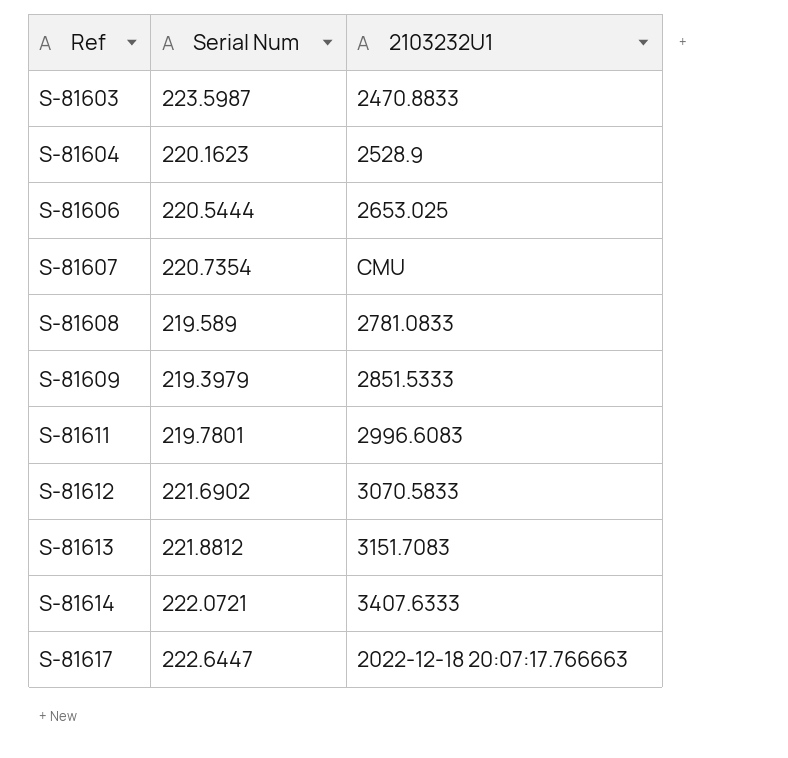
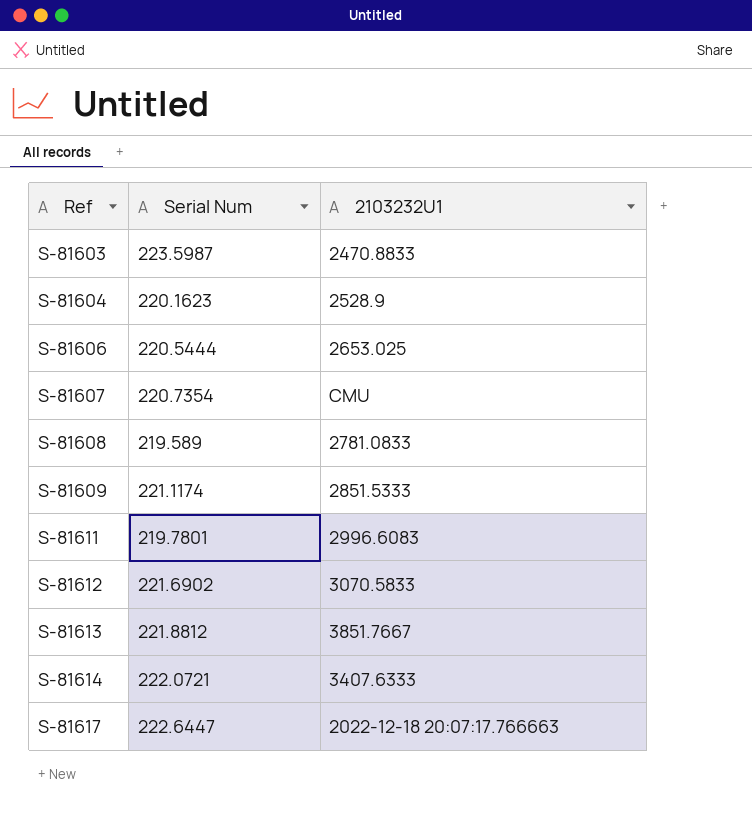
S-81609 | Serial Num: 219.3979 -> 221.1174
S-81613 | 2103232U1: 3151.7083 -> 3851.7667

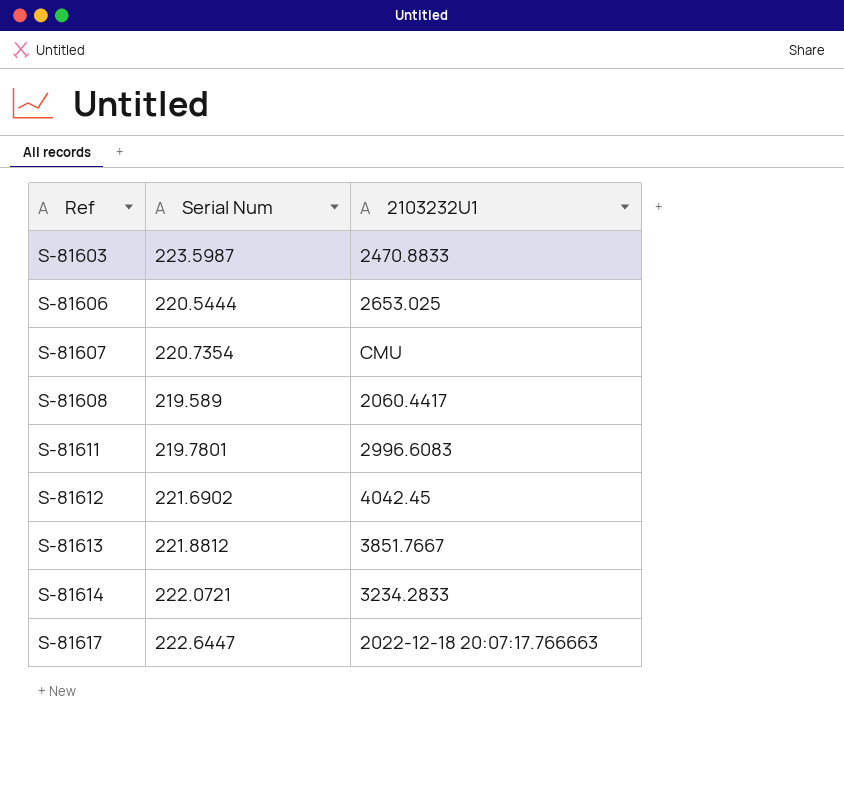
row S-81604: 220.1623 | 2528.9 -> none
row S-81609: 221.1174 | 2851.5333 -> none
S-81608 | 2103232U1: 2781.0833 -> 2060.4417
S-81612 | 2103232U1: 3070.5833 -> 4042.45
S-81614 | 2103232U1: 3407.6333 -> 3234.2833

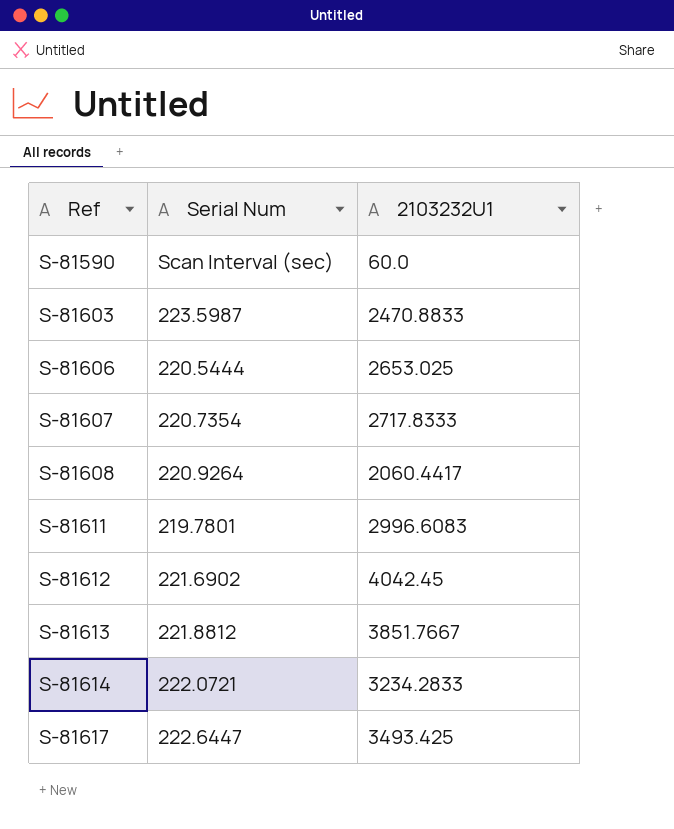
row S-81590: none -> Scan Interval (sec) | 60.0
S-81607 | 2103232U1: CMU -> 2717.8333
S-81608 | Serial Num: 219.589 -> 220.9264
S-81617 | 2103232U1: 2022-12-18 20:07:17.766663 -> 3493.425

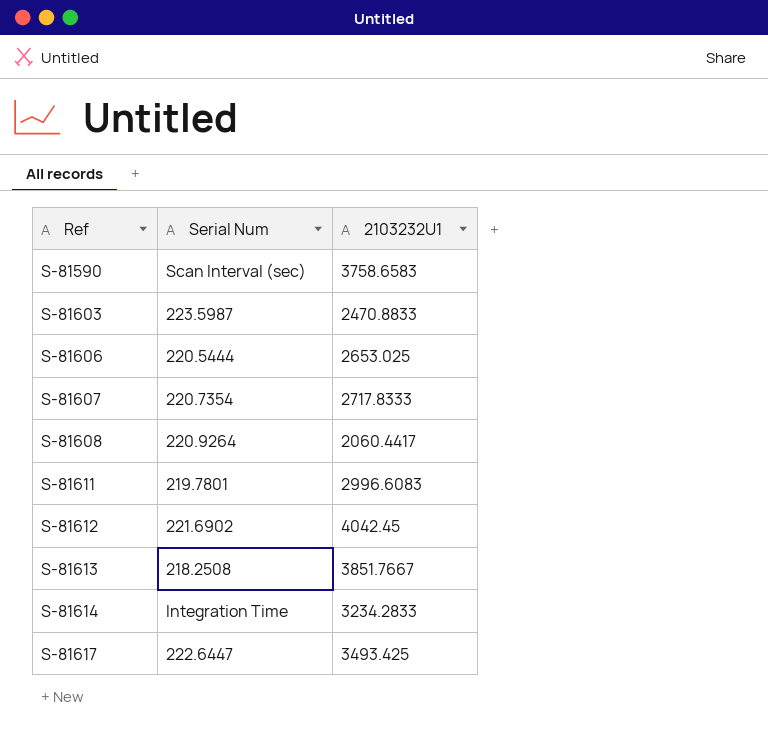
S-81590 | 2103232U1: 60.0 -> 3758.6583
S-81613 | Serial Num: 221.8812 -> 218.2508
S-81614 | Serial Num: 222.0721 -> Integration Time

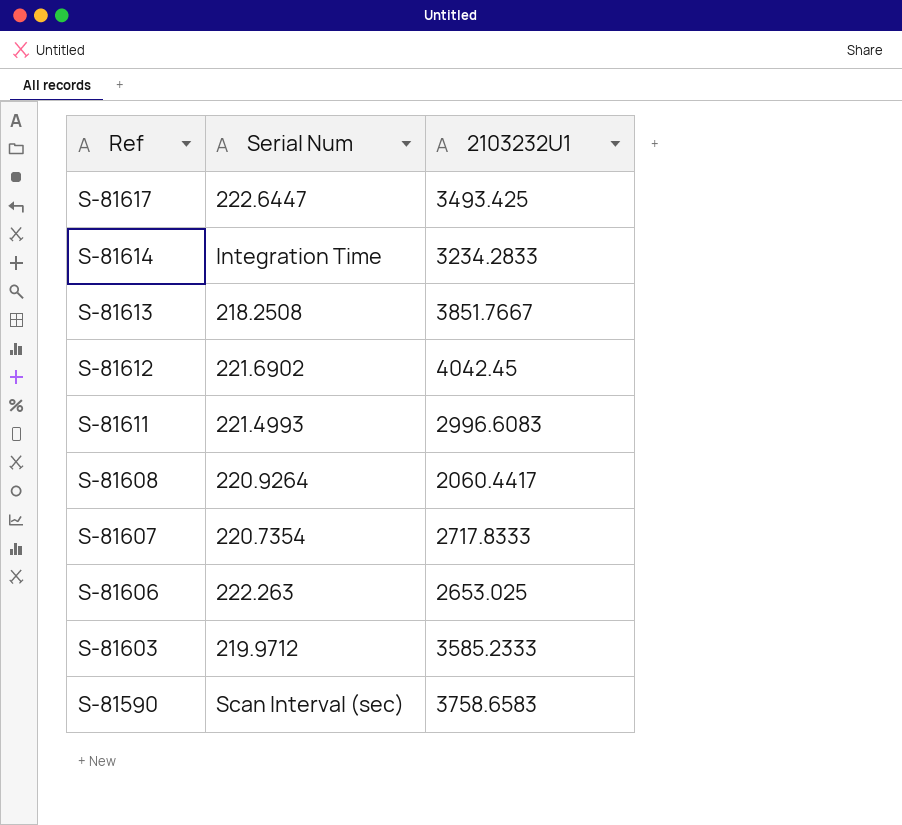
row order: Ref ascending -> Ref descending
S-81611 | Serial Num: 219.7801 -> 221.4993
S-81606 | Serial Num: 220.5444 -> 222.263
S-81603 | Serial Num: 223.5987 -> 219.9712
S-81603 | 2103232U1: 2470.8833 -> 3585.2333

